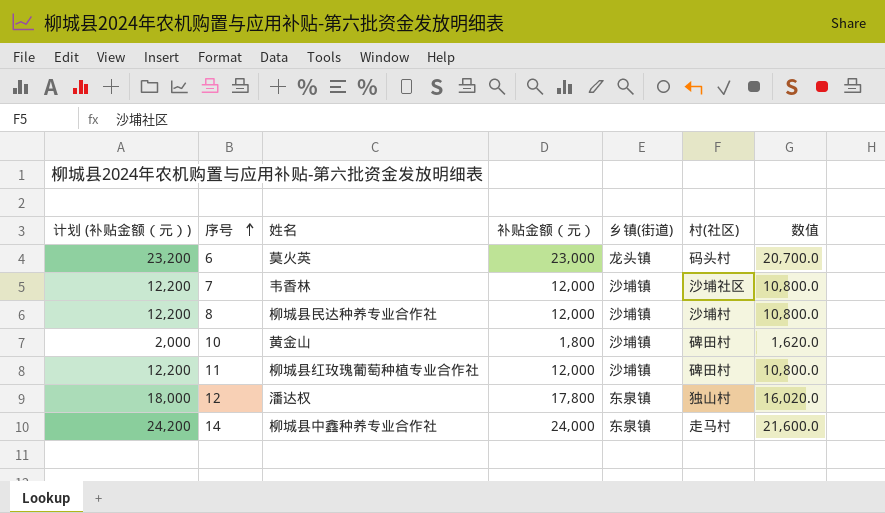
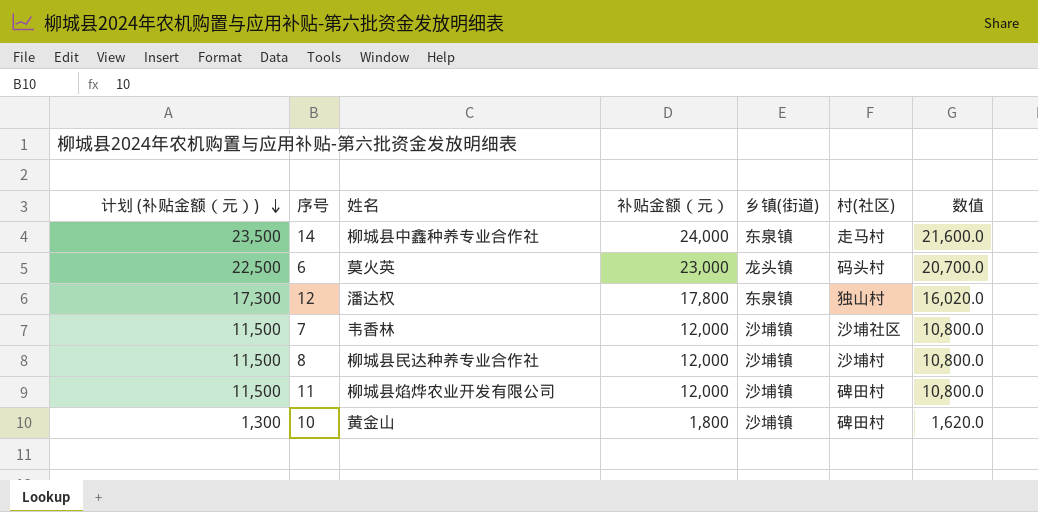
row order: 序号 ascending -> 计划 (补贴金额（元）) descending
column 计划 (补贴金额（元）) | formula: [补贴金额（元）] + 200 -> [补贴金额（元）] - 500
11 | 姓名: 柳城县红玫瑰葡萄种植专业合作社 -> 柳城县焰烨农业开发有限公司

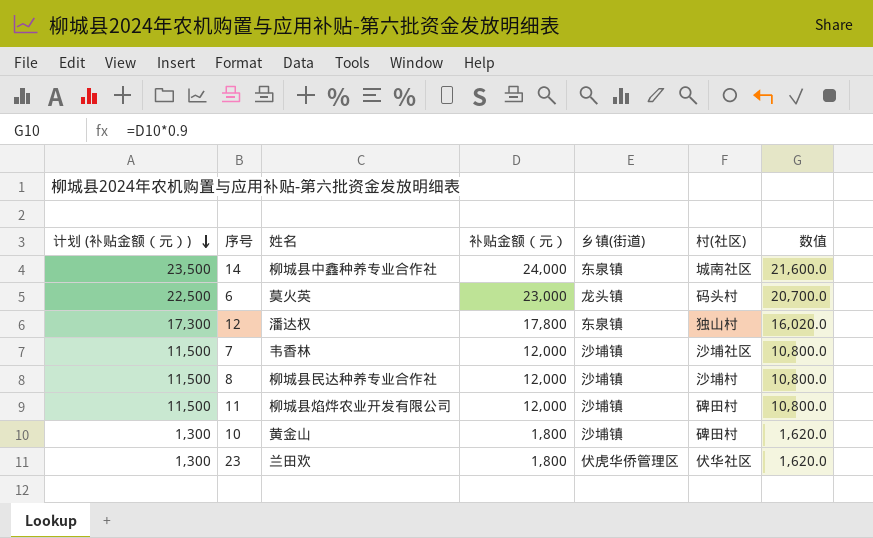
14 | 村(社区): 走马村 -> 城南社区
row 23: none -> 1,300 | 兰田欢 | 1,800 | 伏虎华侨管理区 | 伏华社区 | 1,620.0

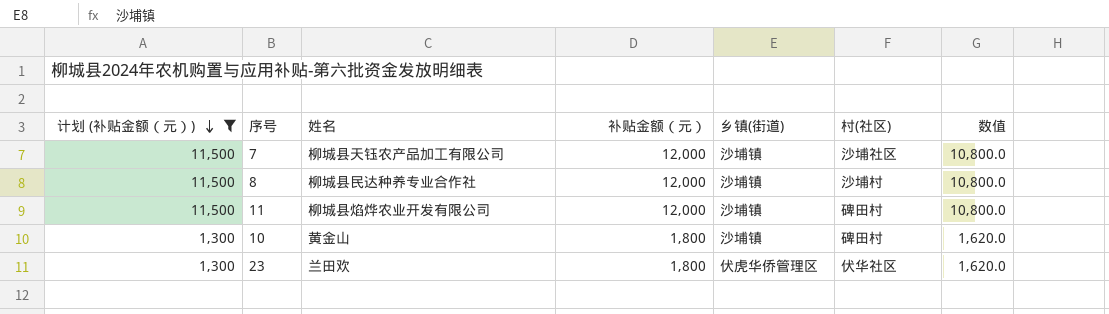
filter: none -> 计划 (补贴金额（元）) <= 11,500
7 | 姓名: 韦香林 -> 柳城县天钰农产品加工有限公司

